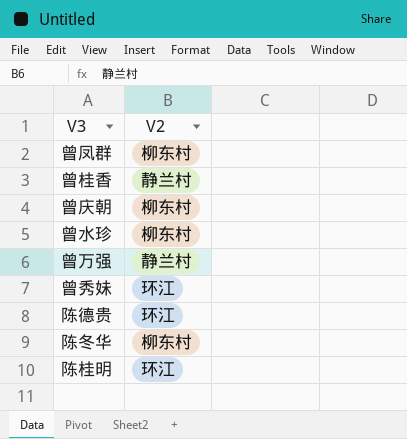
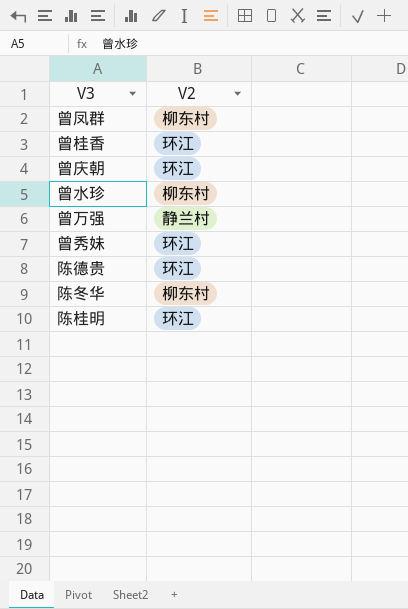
曾桂香 | V2: 静兰村 -> 环江
曾庆朝 | V2: 柳东村 -> 环江

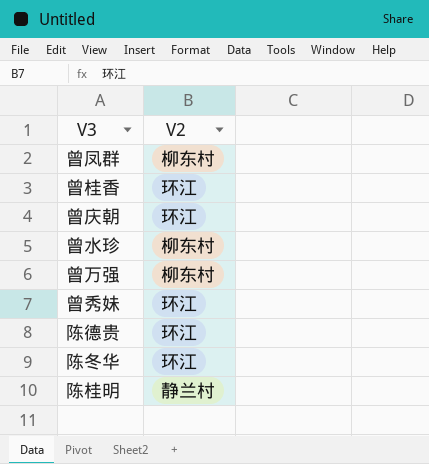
曾万强 | V2: 静兰村 -> 柳东村
陈冬华 | V2: 柳东村 -> 环江
陈桂明 | V2: 环江 -> 静兰村

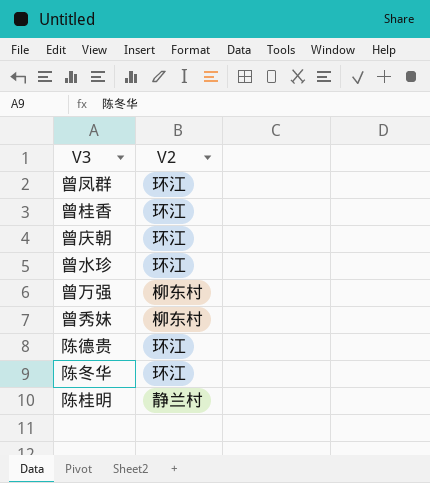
曾凤群 | V2: 柳东村 -> 环江
曾水珍 | V2: 柳东村 -> 环江
曾秀妹 | V2: 环江 -> 柳东村

